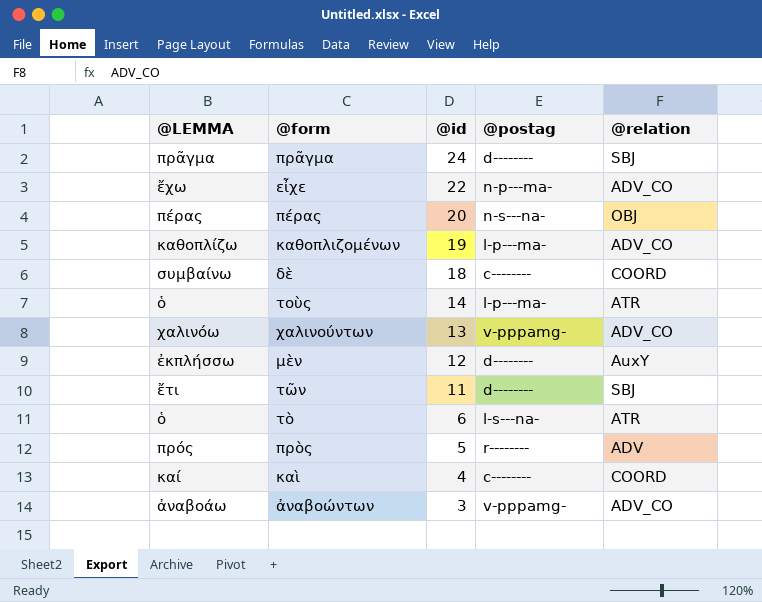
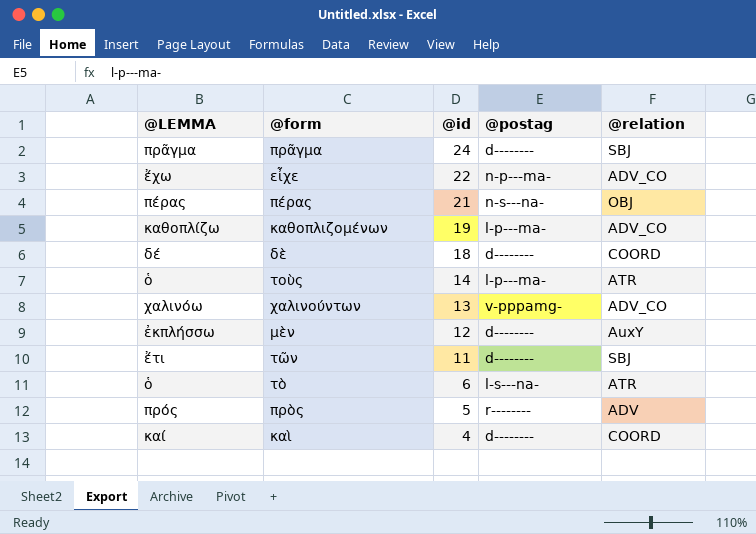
row ἀναβοώντων: ἀναβοάω | 3 | v-pppamg- | ADV_CO -> none
πέρας | @id: 20 -> 21
δὲ | @LEMMA: συμβαίνω -> δέ
δὲ | @postag: c-------- -> d--------
καὶ | @postag: c-------- -> d--------

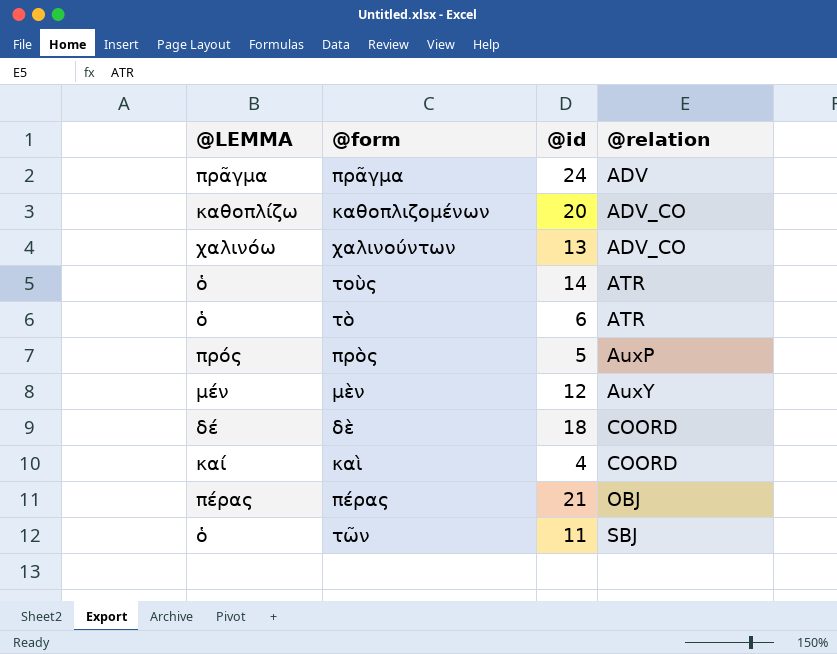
row order: @id descending -> @relation ascending
column @postag | position: 4 -> none
row εἶχε: ἔχω | 22 | n-p---ma- | ADV_CO -> none
πρᾶγμα | @relation: SBJ -> ADV
καθοπλιζομένων | @id: 19 -> 20
πρὸς | @relation: ADV -> AuxP
μὲν | @LEMMA: ἐκπλήσσω -> μέν
τῶν | @LEMMA: ἔτι -> ὁ

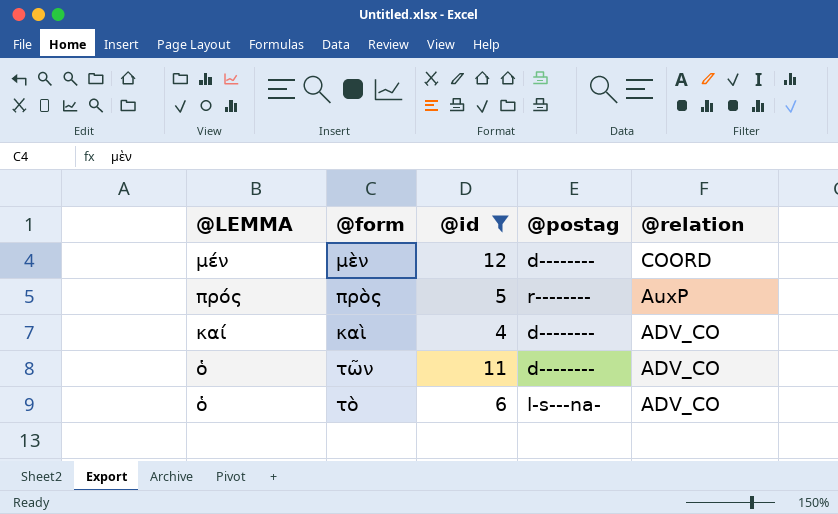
filter: none -> @id <= 12
row order: @relation ascending -> @relation descending
column @postag | position: none -> 4
μὲν | @relation: AuxY -> COORD
καὶ | @relation: COORD -> ADV_CO
τῶν | @relation: SBJ -> ADV_CO
τὸ | @relation: ATR -> ADV_CO

